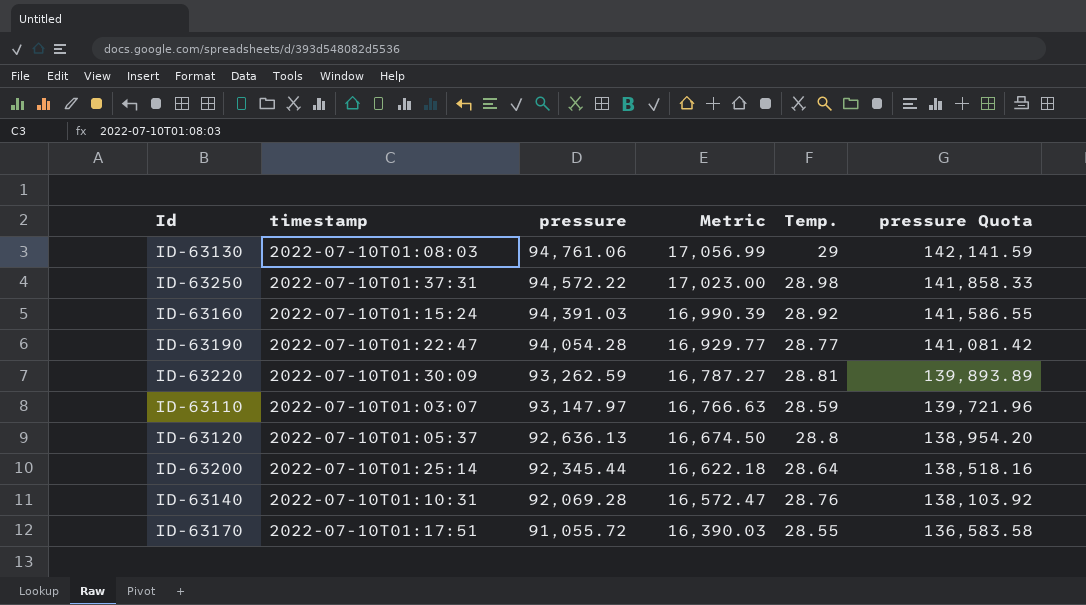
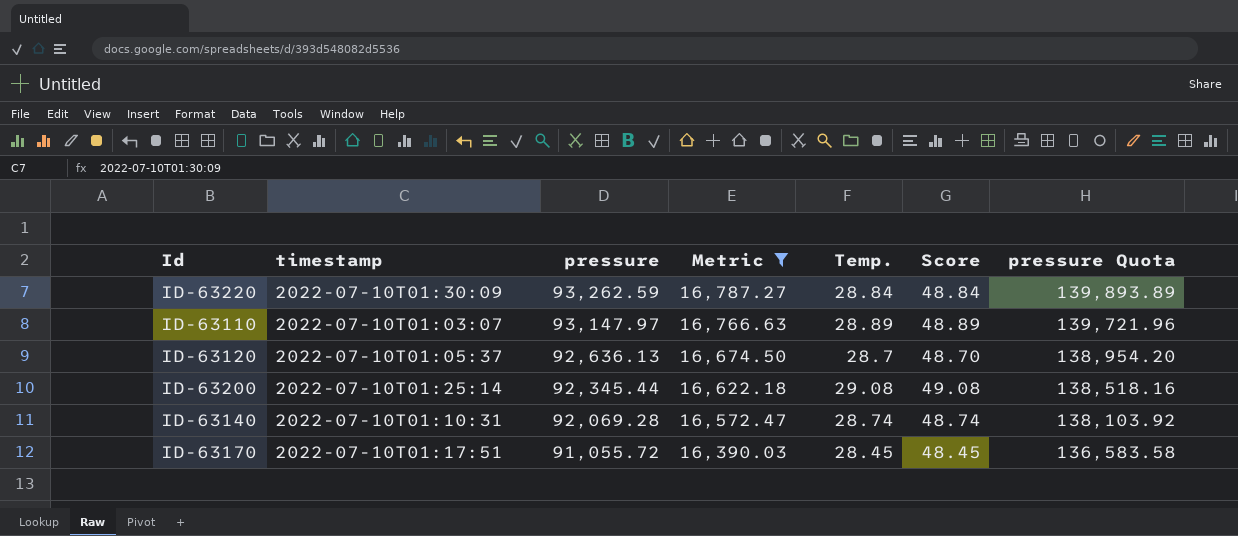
filter: none -> Metric <= 16,787.27
column Score | formula: none -> [Temp.] + 20
ID-63220 | Temp.: 28.81 -> 28.84
ID-63110 | Temp.: 28.59 -> 28.89
ID-63120 | Temp.: 28.8 -> 28.7
ID-63200 | Temp.: 28.64 -> 29.08
ID-63140 | Temp.: 28.76 -> 28.74
ID-63170 | Temp.: 28.55 -> 28.45

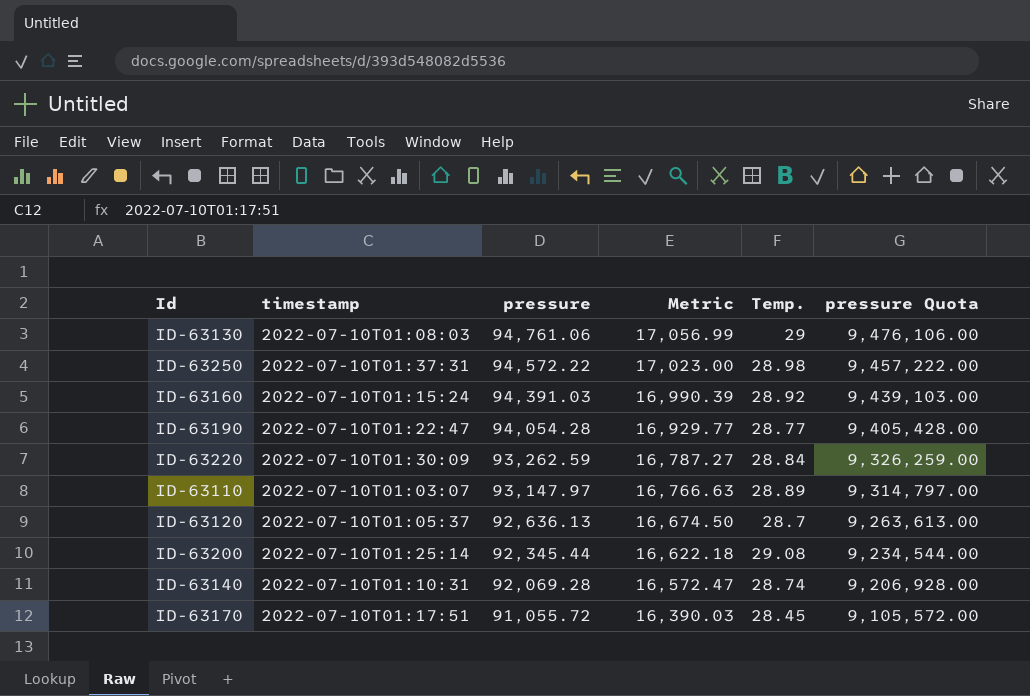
filter: Metric <= 16,787.27 -> none
column Score | formula: [Temp.] + 20 -> none
column pressure Quota | formula: [pressure] * 1.5 -> [pressure] * 100

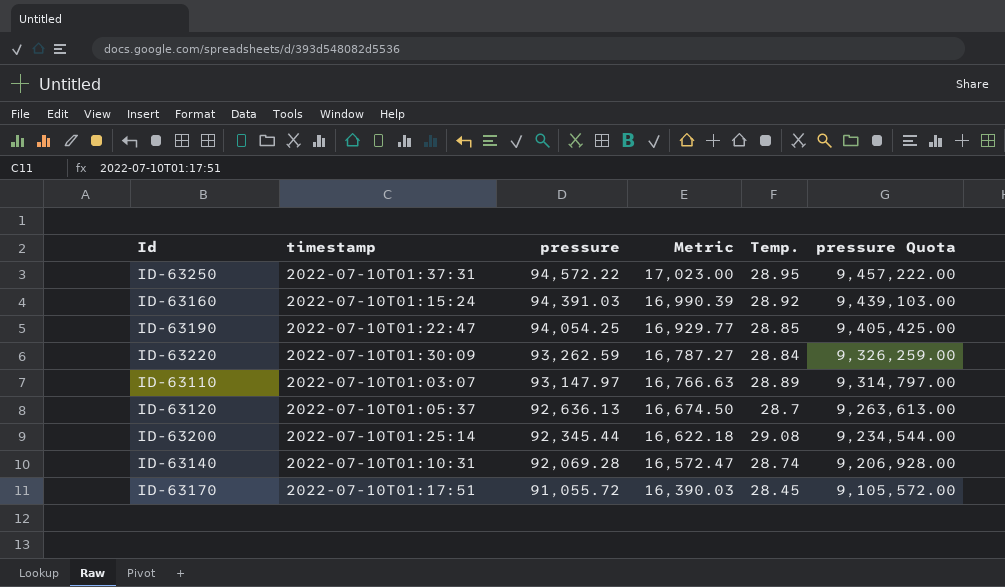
row ID-63130: 2022-07-10T01:08:03 | 94,761.06 | 17,056.99 | 29 | 9,476,106.00 -> none
ID-63250 | Temp.: 28.98 -> 28.95
ID-63190 | pressure: 94,054.28 -> 94,054.25
ID-63190 | Temp.: 28.77 -> 28.85
ID-63190 | pressure Quota: 9,405,428.00 -> 9,405,425.00

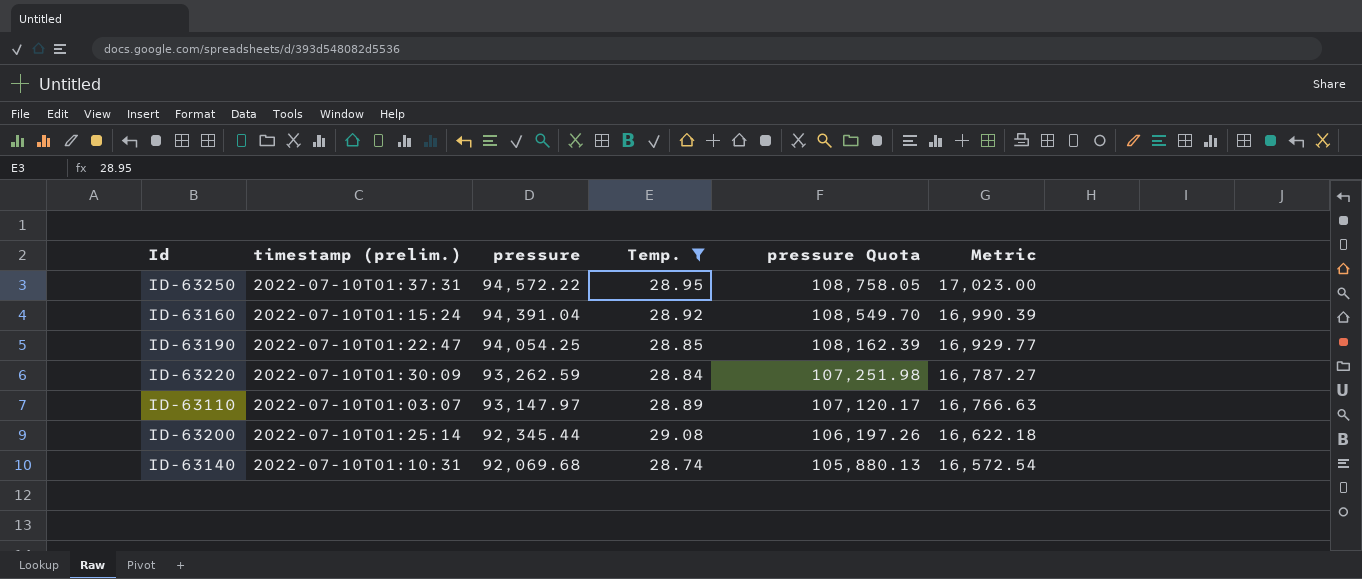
filter: none -> Temp. >= 28.74
column name: timestamp -> timestamp (prelim.)
column pressure Quota | formula: [pressure] * 100 -> [pressure] * 1.15
column Metric | position: 4 -> 6
ID-63160 | pressure: 94,391.03 -> 94,391.04
ID-63140 | pressure: 92,069.28 -> 92,069.68
ID-63140 | Metric: 16,572.47 -> 16,572.54

